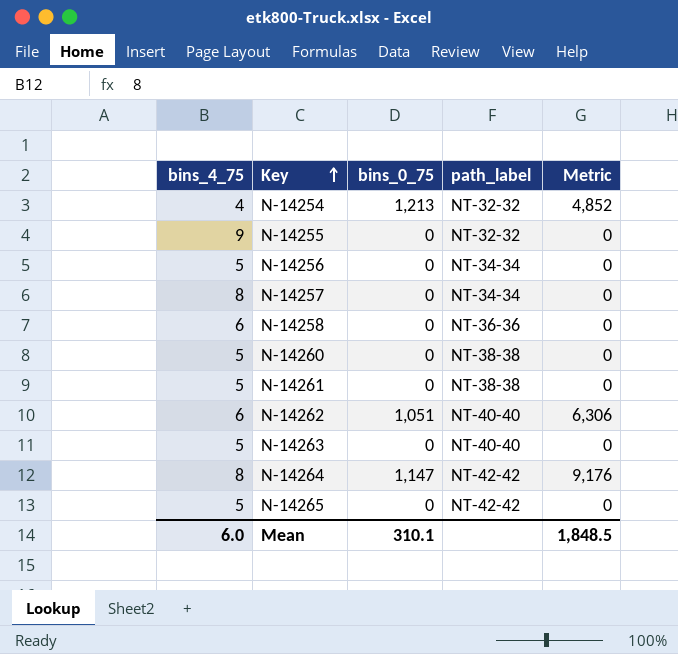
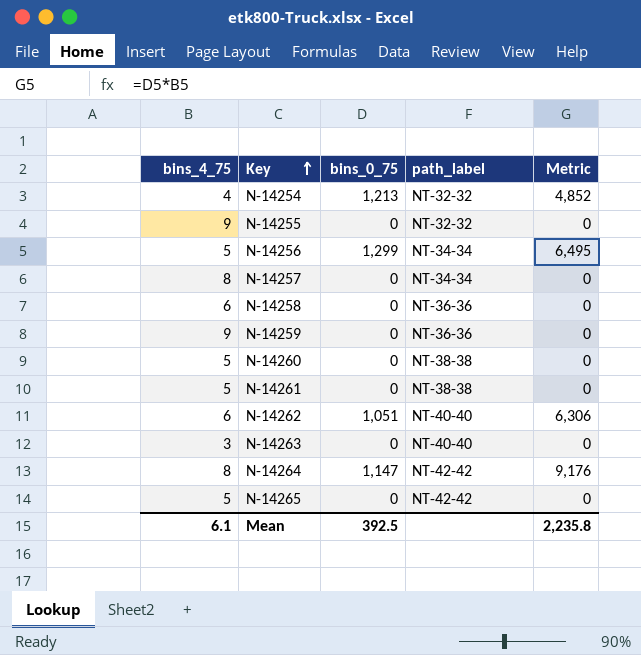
N-14256 | bins_0_75: 0 -> 1,299
N-14256 | Metric: 0 -> 6,495
row N-14259: none -> 9 | 0 | NT-36-36 | 0
N-14263 | bins_4_75: 5 -> 3
Mean | bins_4_75: 6.0 -> 6.1
Mean | bins_0_75: 310.1 -> 392.5
Mean | Metric: 1,848.5 -> 2,235.8

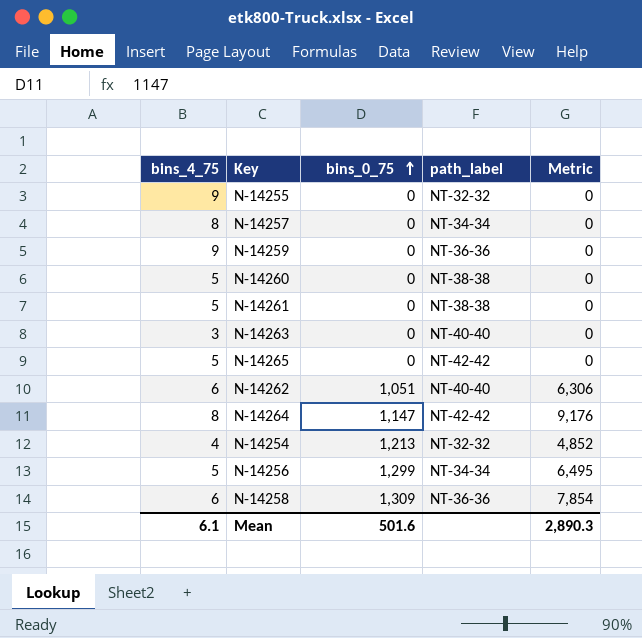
row order: Key ascending -> bins_0_75 ascending
N-14258 | bins_0_75: 0 -> 1,309
N-14258 | Metric: 0 -> 7,854
Mean | bins_0_75: 392.5 -> 501.6
Mean | Metric: 2,235.8 -> 2,890.3

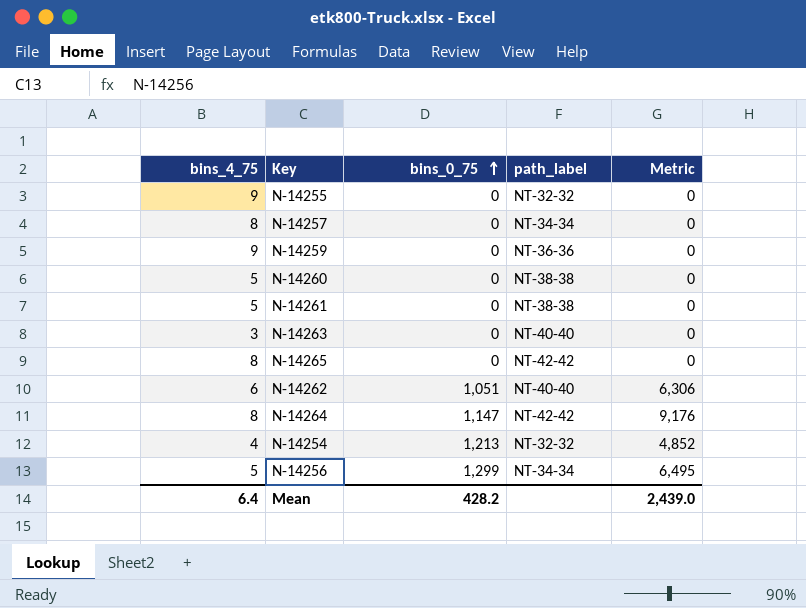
row N-14258: 6 | 1,309 | NT-36-36 | 7,854 -> none
N-14265 | bins_4_75: 5 -> 8
Mean | bins_4_75: 6.1 -> 6.4
Mean | bins_0_75: 501.6 -> 428.2
Mean | Metric: 2,890.3 -> 2,439.0

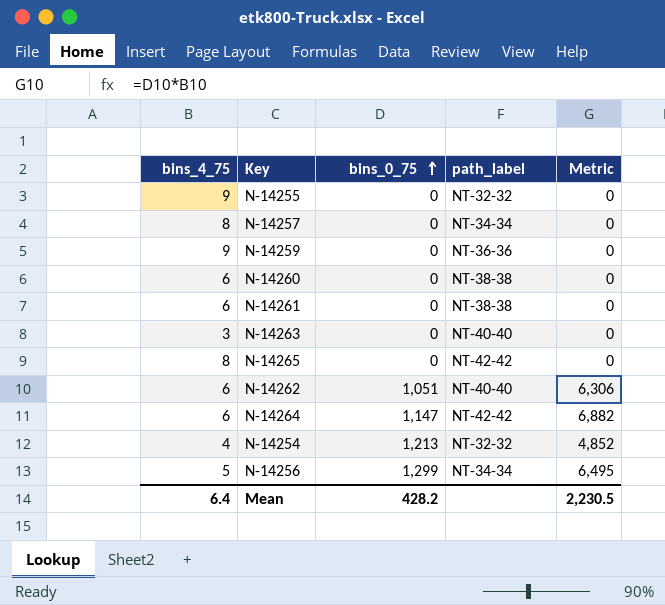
N-14260 | bins_4_75: 5 -> 6
N-14261 | bins_4_75: 5 -> 6
N-14264 | bins_4_75: 8 -> 6
N-14264 | Metric: 9,176 -> 6,882
Mean | Metric: 2,439.0 -> 2,230.5

